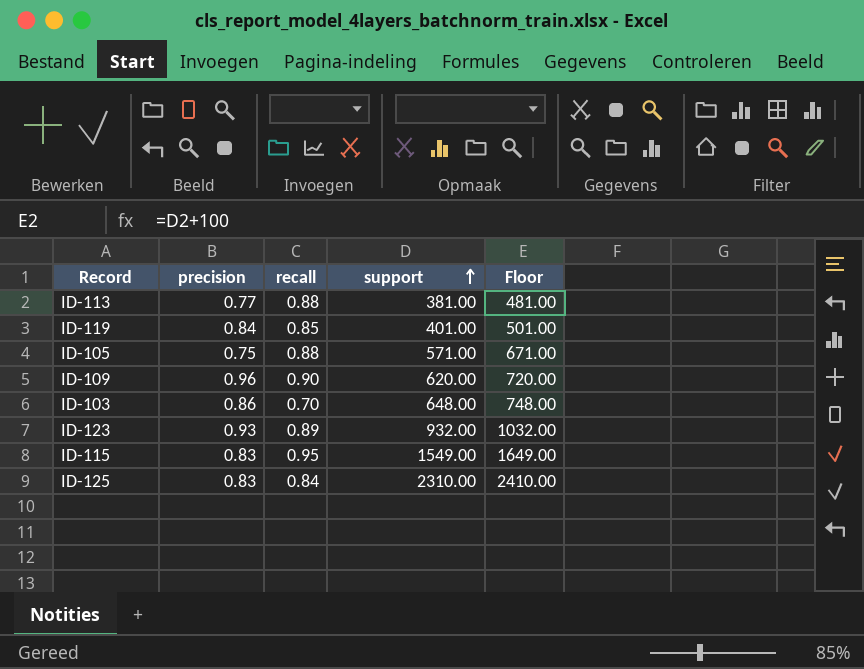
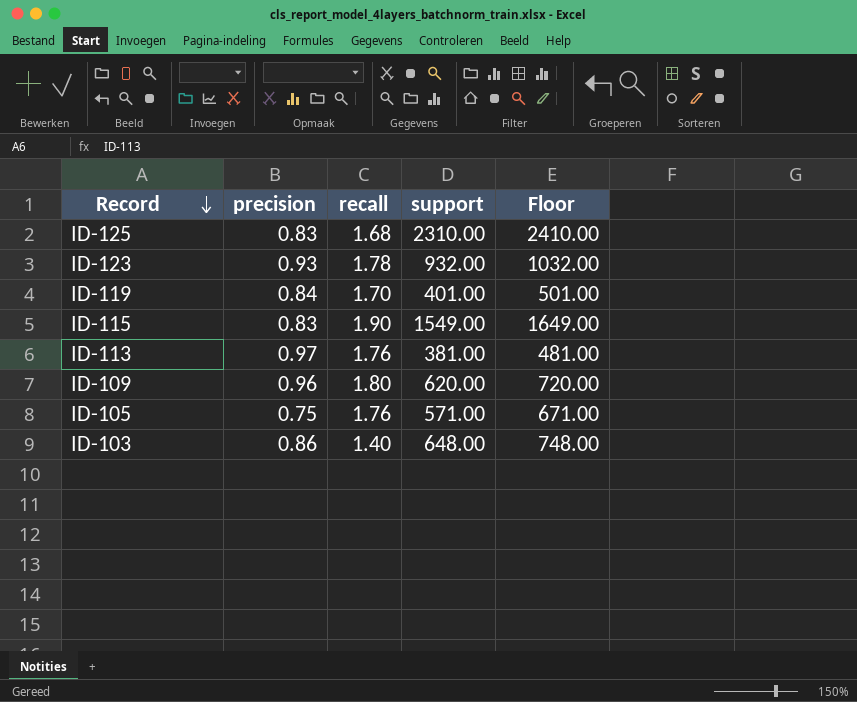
row order: support ascending -> Record descending
ID-125 | recall: 0.84 -> 1.68
ID-123 | recall: 0.89 -> 1.78
ID-119 | recall: 0.85 -> 1.70
ID-115 | recall: 0.95 -> 1.90
ID-113 | precision: 0.77 -> 0.97
ID-113 | recall: 0.88 -> 1.76
ID-109 | recall: 0.90 -> 1.80
ID-105 | recall: 0.88 -> 1.76
ID-103 | recall: 0.70 -> 1.40

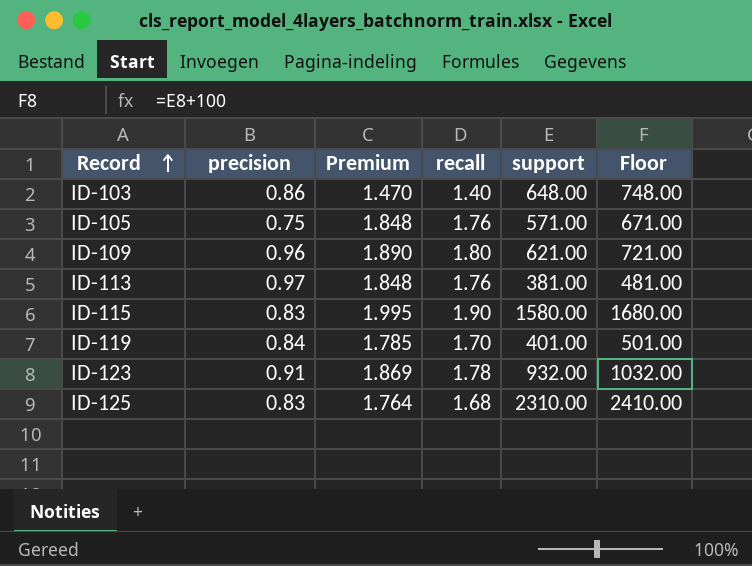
row order: Record descending -> Record ascending
column Premium | formula: none -> [recall] * 1.05
ID-109 | support: 620.00 -> 621.00
ID-109 | Floor: 720.00 -> 721.00
ID-115 | support: 1549.00 -> 1580.00
ID-115 | Floor: 1649.00 -> 1680.00
ID-123 | precision: 0.93 -> 0.91

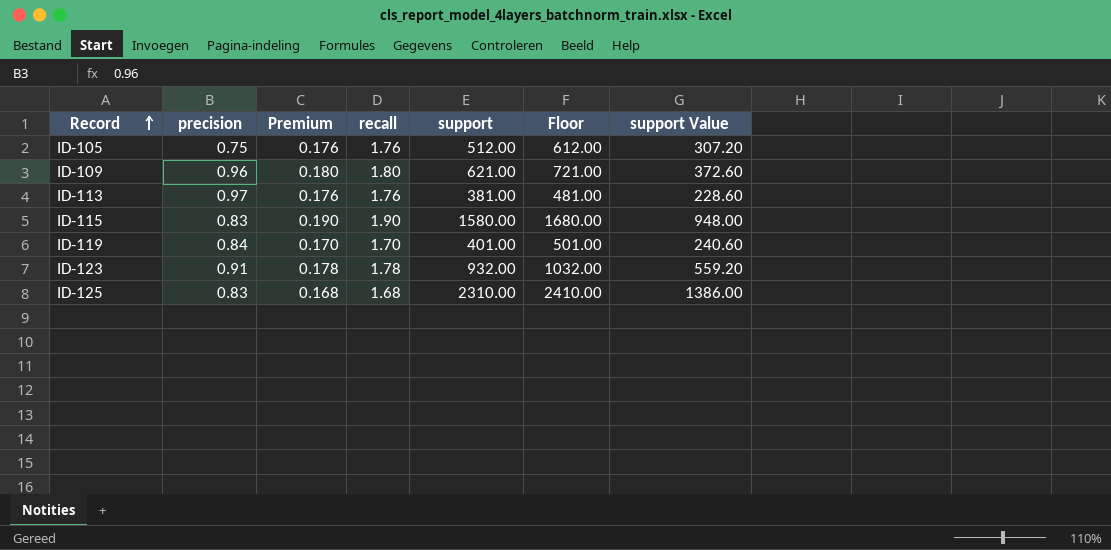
column Premium | formula: [recall] * 1.05 -> [recall] * 0.1
column support Value | formula: none -> [support] * 0.6
row ID-103: 0.86 | 1.470 | 1.40 | 648.00 | 748.00 -> none
ID-105 | support: 571.00 -> 512.00
ID-105 | Floor: 671.00 -> 612.00

